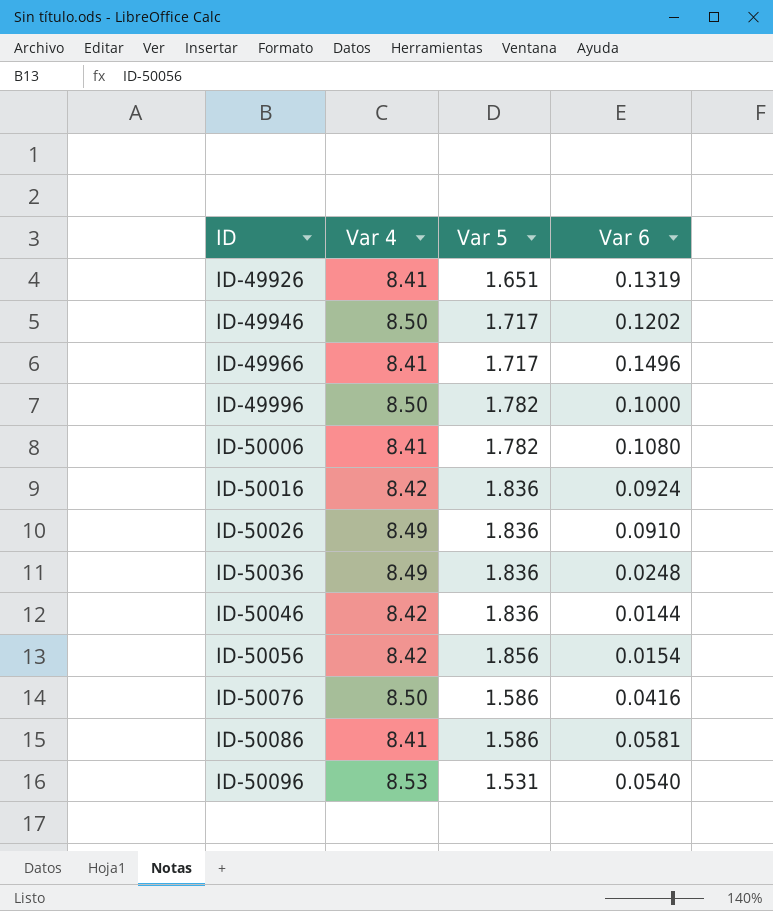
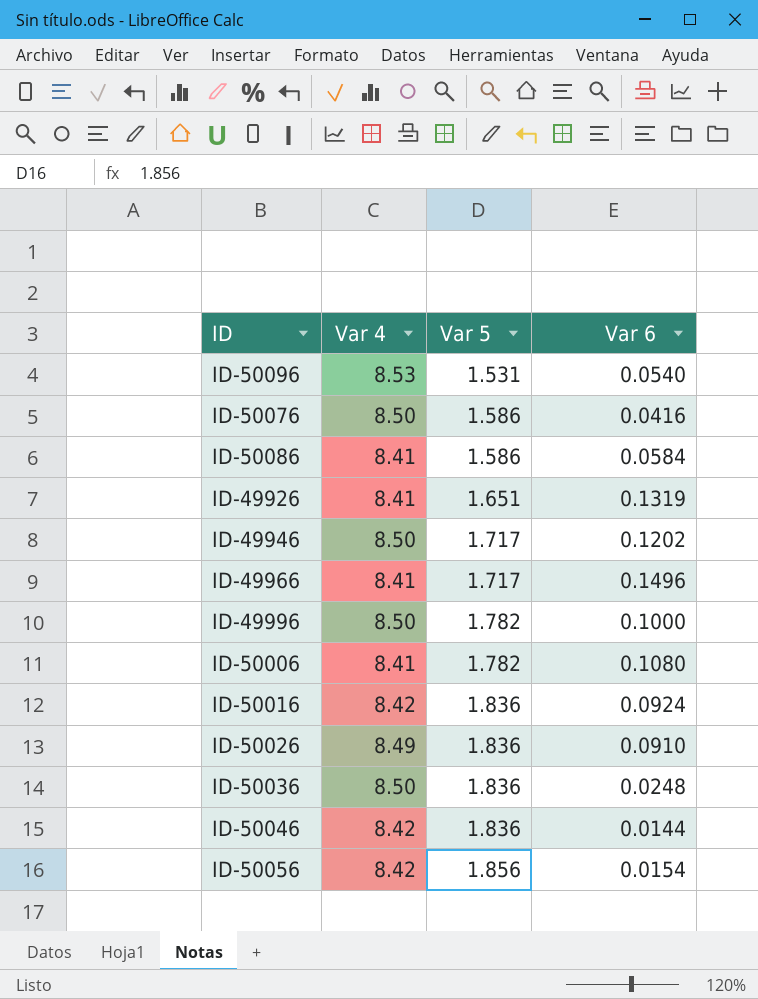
row order: ID ascending -> Var 5 ascending
ID-50086 | Var 6: 0.0581 -> 0.0584
ID-50036 | Var 4: 8.49 -> 8.50

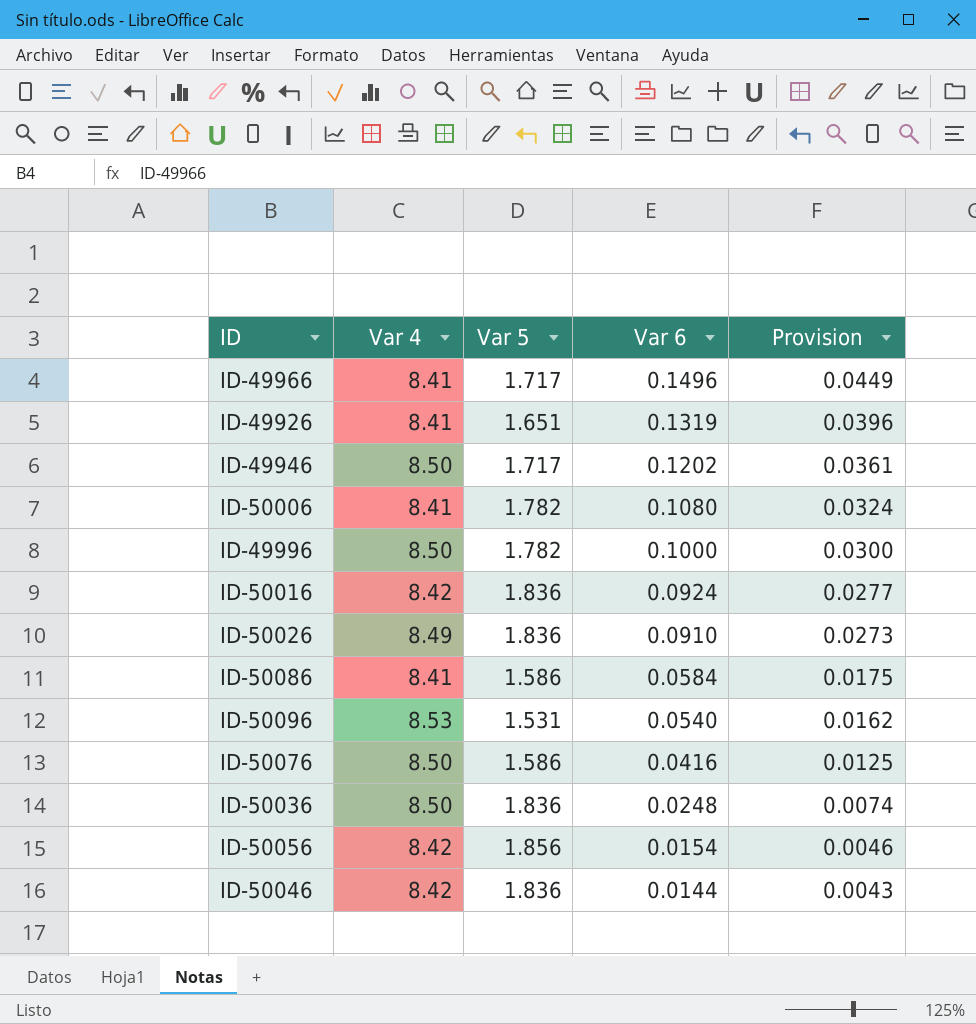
row order: Var 5 ascending -> Var 6 descending
column Provision | formula: none -> [Var 6] * 0.3

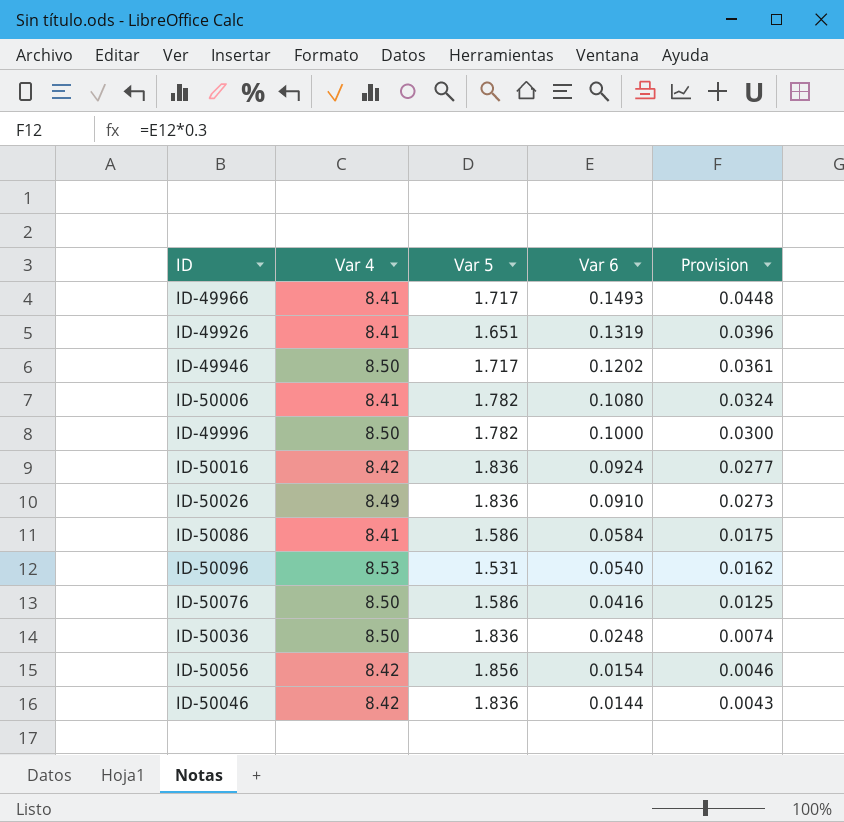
ID-49966 | Var 6: 0.1496 -> 0.1493
ID-49966 | Provision: 0.0449 -> 0.0448

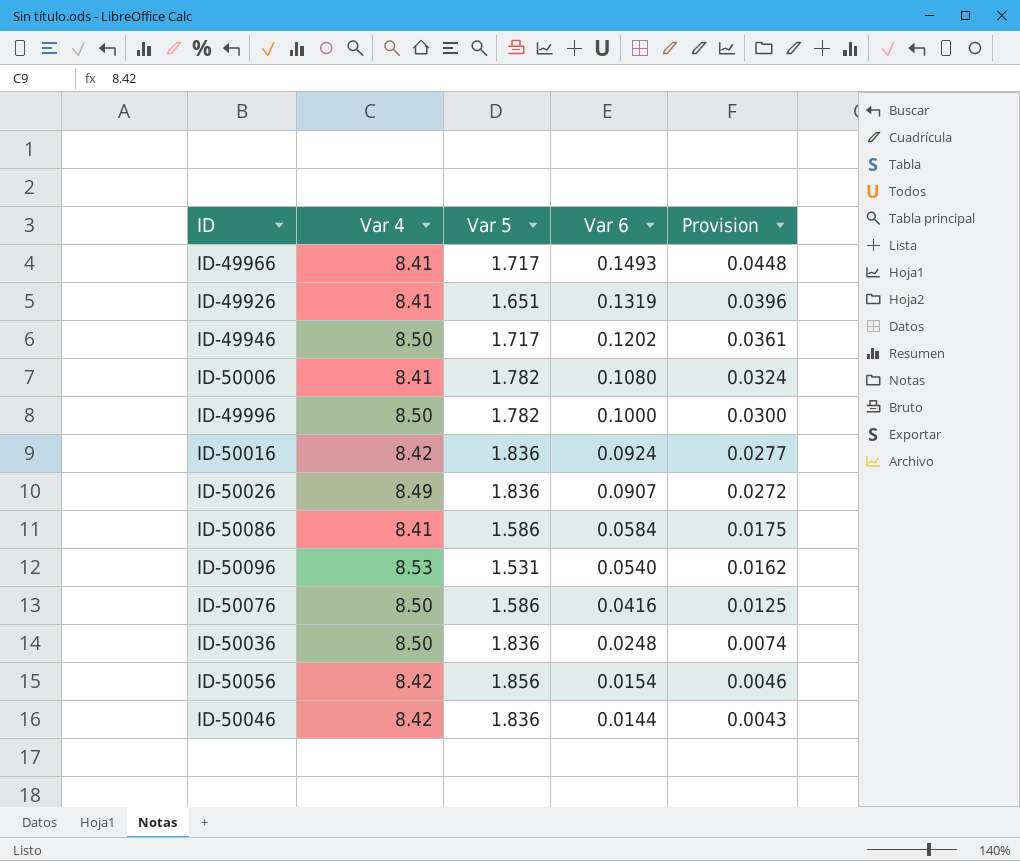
ID-50026 | Var 6: 0.0910 -> 0.0907
ID-50026 | Provision: 0.0273 -> 0.0272

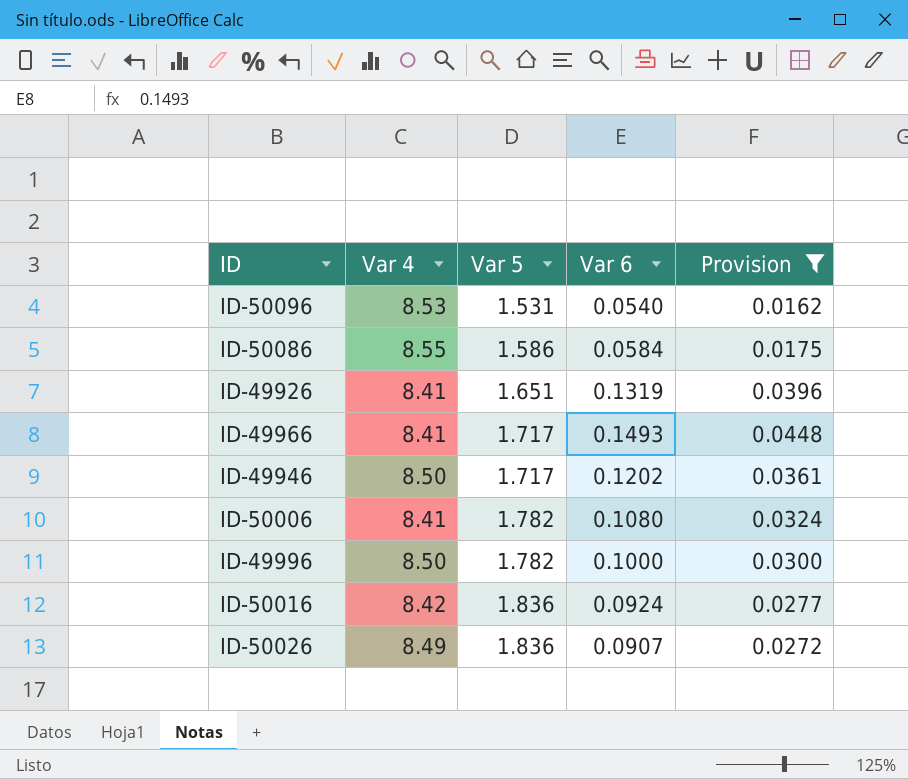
filter: none -> Provision >= 0.0162
row order: Var 6 descending -> Var 5 ascending
ID-50086 | Var 4: 8.41 -> 8.55

